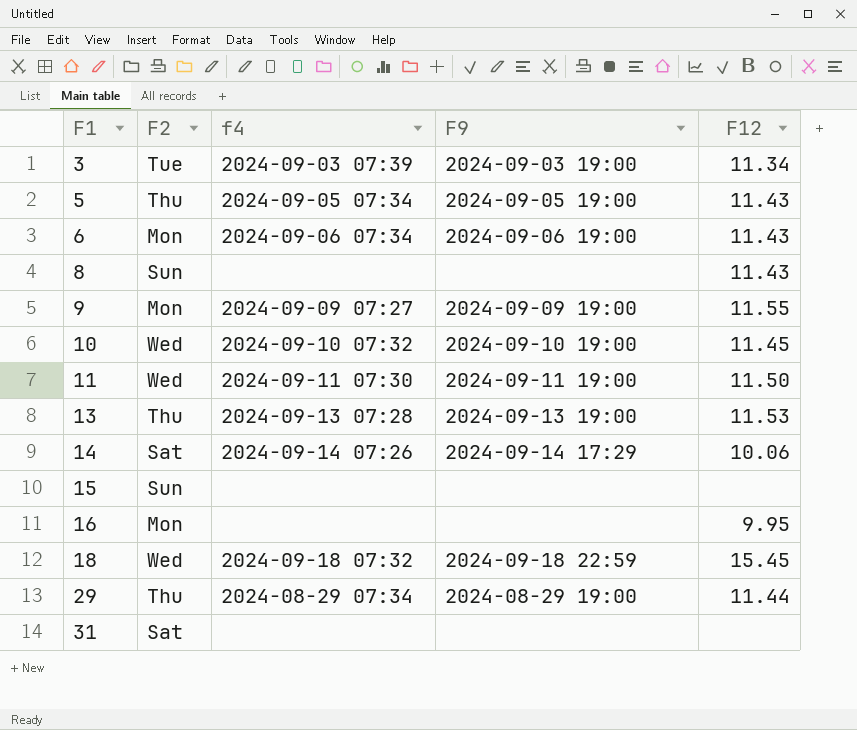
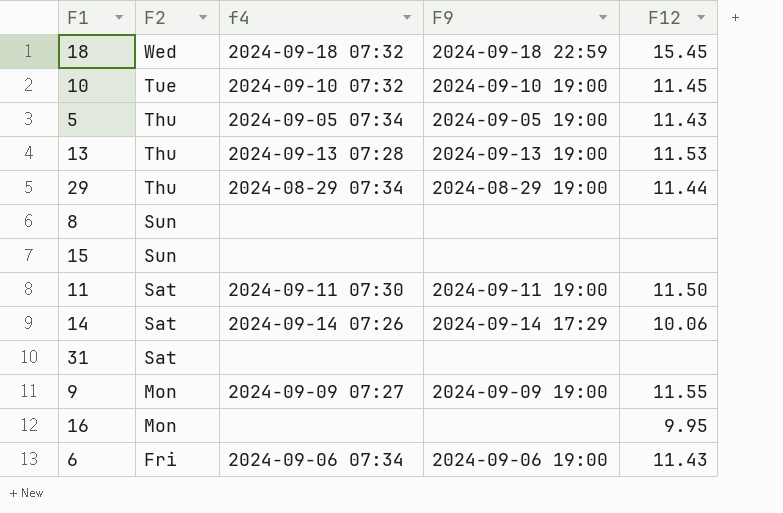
row order: F1 ascending -> F2 descending
row 3: Tue | 2024-09-03 07:39 | 2024-09-03 19:00 | 11.34 -> none
10 | F2: Wed -> Tue
8 | F12: 11.43 -> none
11 | F2: Wed -> Sat
6 | F2: Mon -> Fri

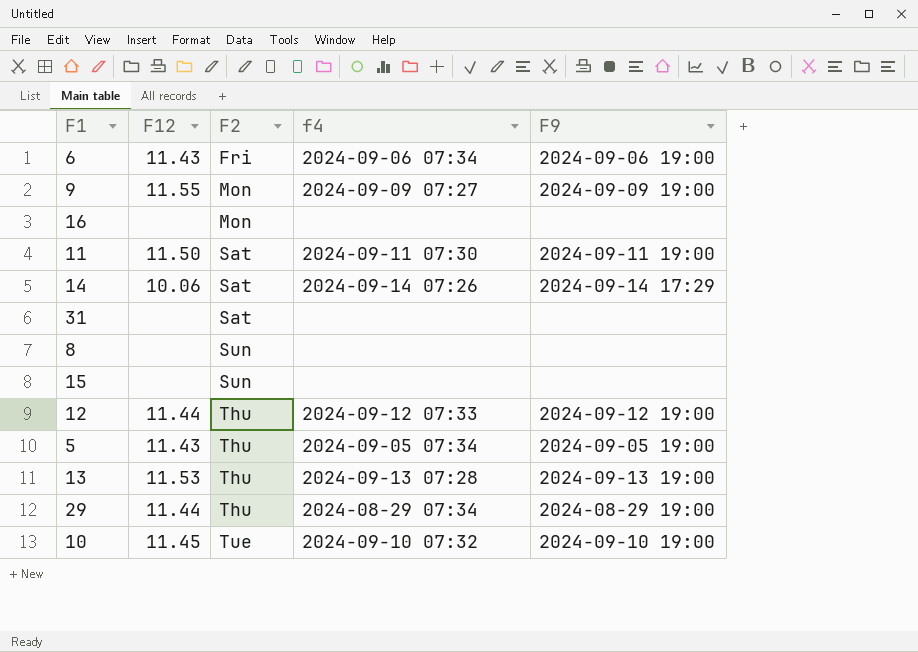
row order: F2 descending -> F2 ascending
column F12 | position: 5 -> 2
row 18: Wed | 2024-09-18 07:32 | 2024-09-18 22:59 | 15.45 -> none
16 | F12: 9.95 -> none
row 12: none -> 11.44 | Thu | 2024-09-12 07:33 | 2024-09-12 19:00

